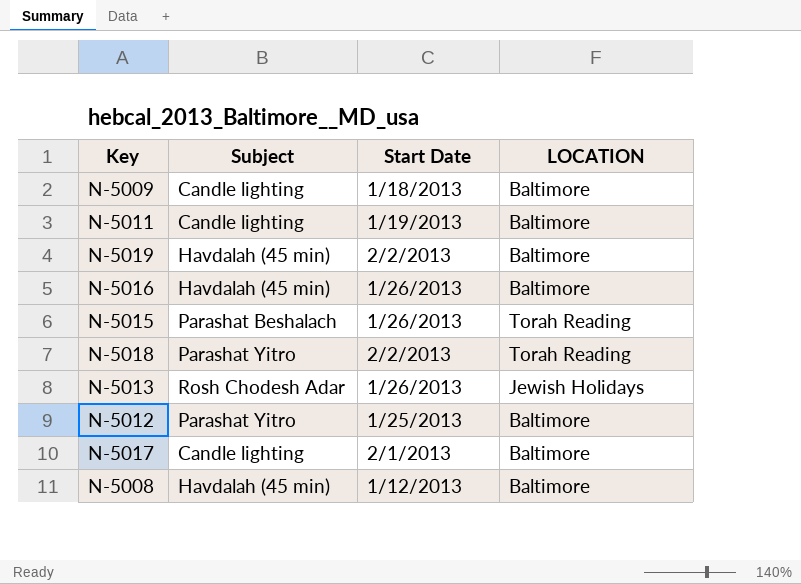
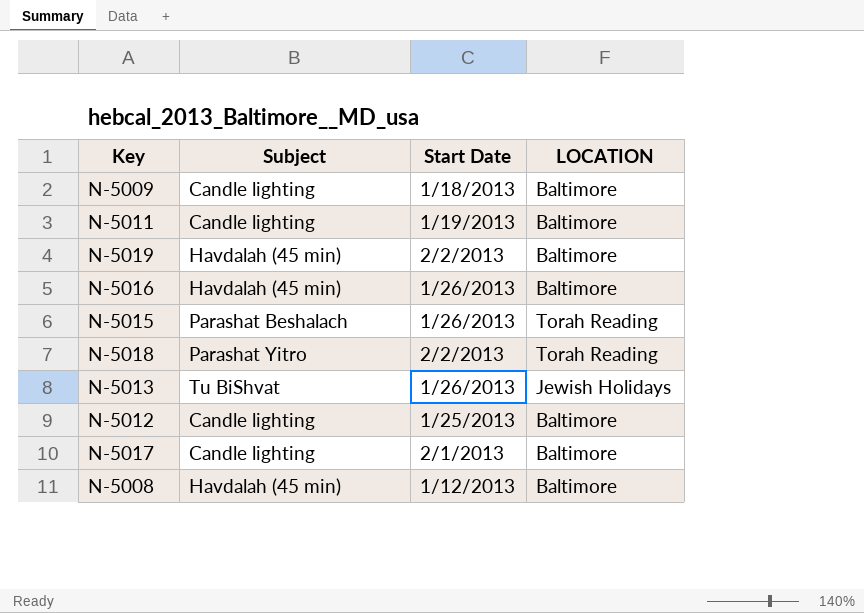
N-5013 | Subject: Rosh Chodesh Adar -> Tu BiShvat
N-5012 | Subject: Parashat Yitro -> Candle lighting

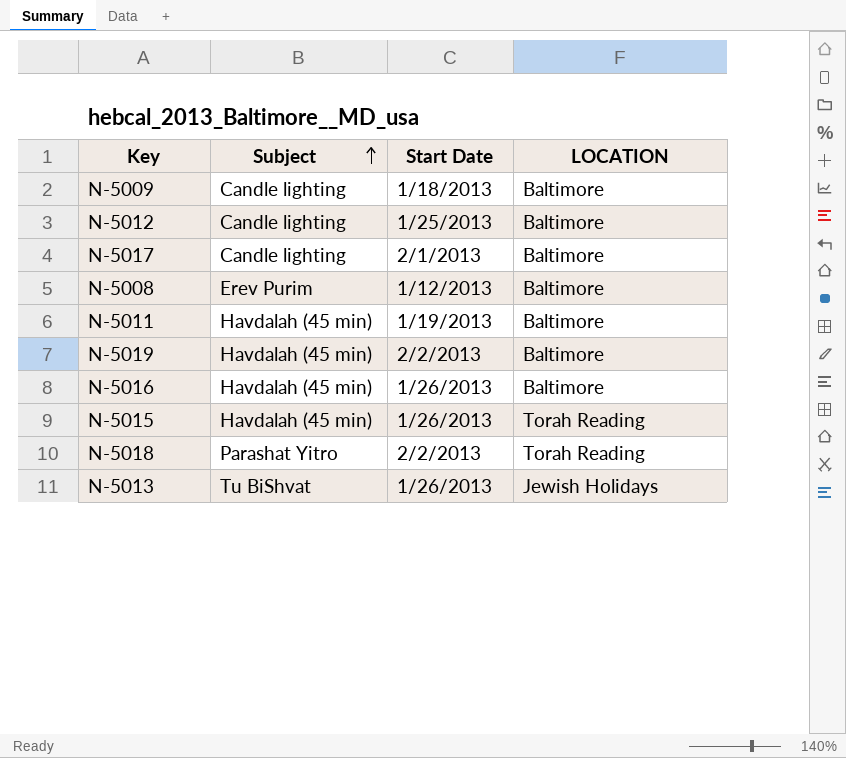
row order: none -> Subject ascending
N-5008 | Subject: Havdalah (45 min) -> Erev Purim
N-5011 | Subject: Candle lighting -> Havdalah (45 min)
N-5015 | Subject: Parashat Beshalach -> Havdalah (45 min)

